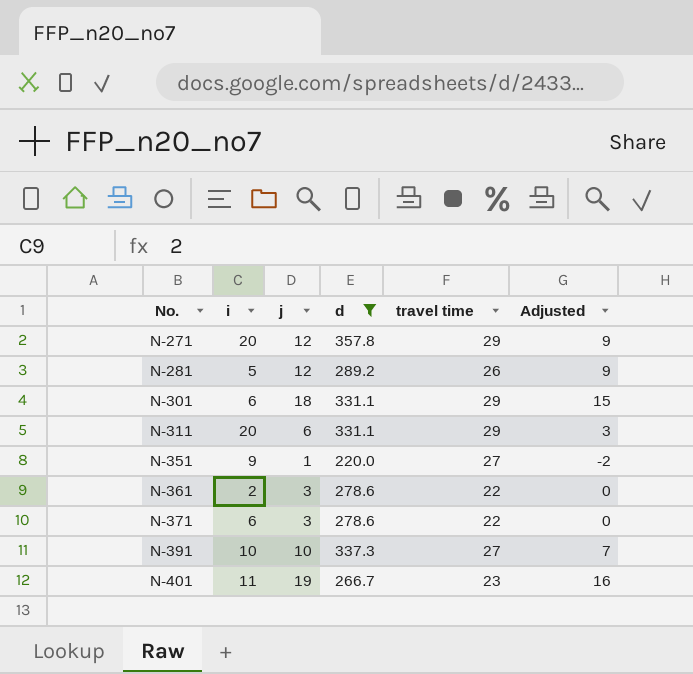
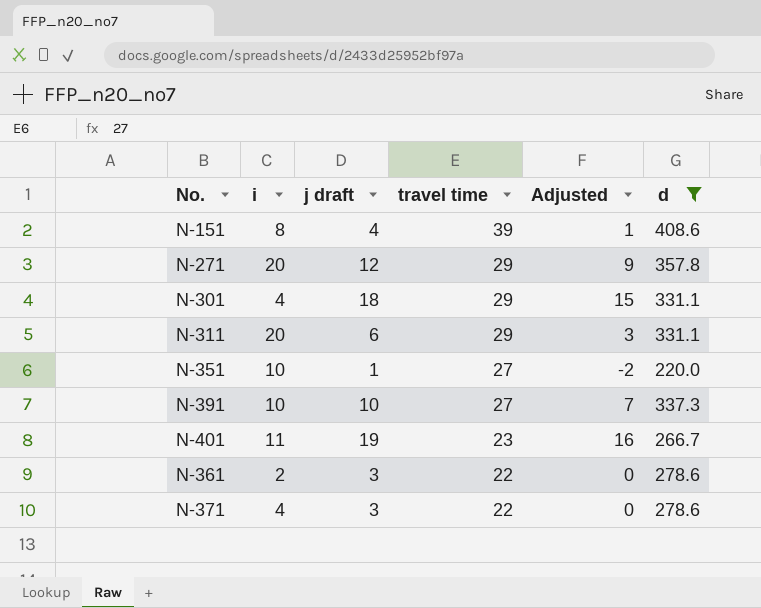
row order: No. ascending -> travel time descending
column name: j -> j draft
column d | position: 4 -> 6
row N-281: 5 | 12 | 289.2 | 26 | 9 -> none
row N-151: none -> 8 | 4 | 39 | 1 | 408.6
N-301 | i: 6 -> 4
N-351 | i: 9 -> 10
N-371 | i: 6 -> 4

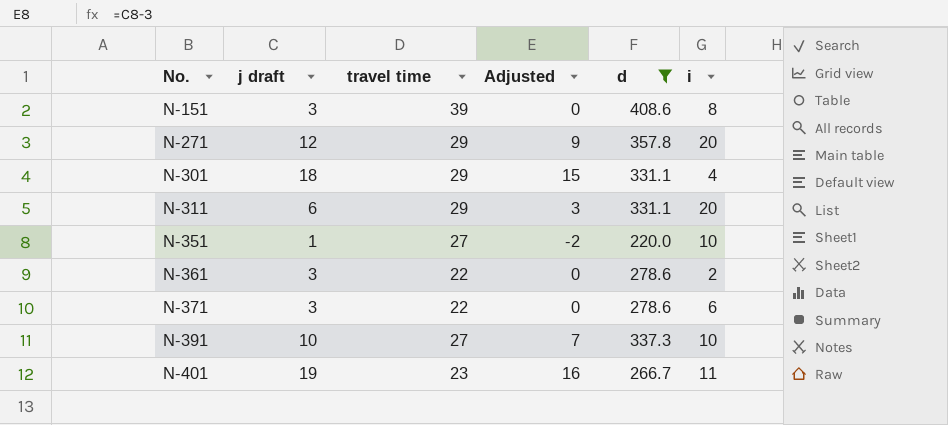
row order: travel time descending -> No. ascending
column i | position: 2 -> 6
N-151 | j draft: 4 -> 3
N-151 | Adjusted: 1 -> 0
N-371 | i: 4 -> 6

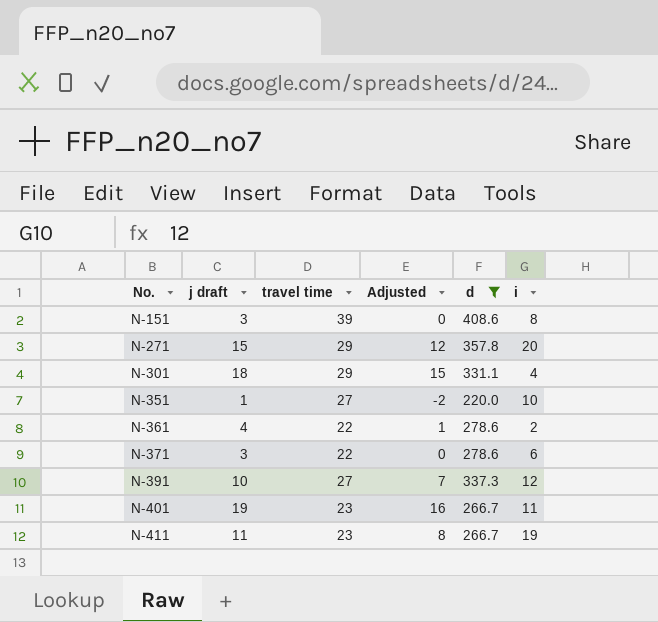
row N-311: 6 | 29 | 3 | 331.1 | 20 -> none
N-271 | j draft: 12 -> 15
N-271 | Adjusted: 9 -> 12
N-361 | j draft: 3 -> 4
N-361 | Adjusted: 0 -> 1
N-391 | i: 10 -> 12
row N-411: none -> 11 | 23 | 8 | 266.7 | 19

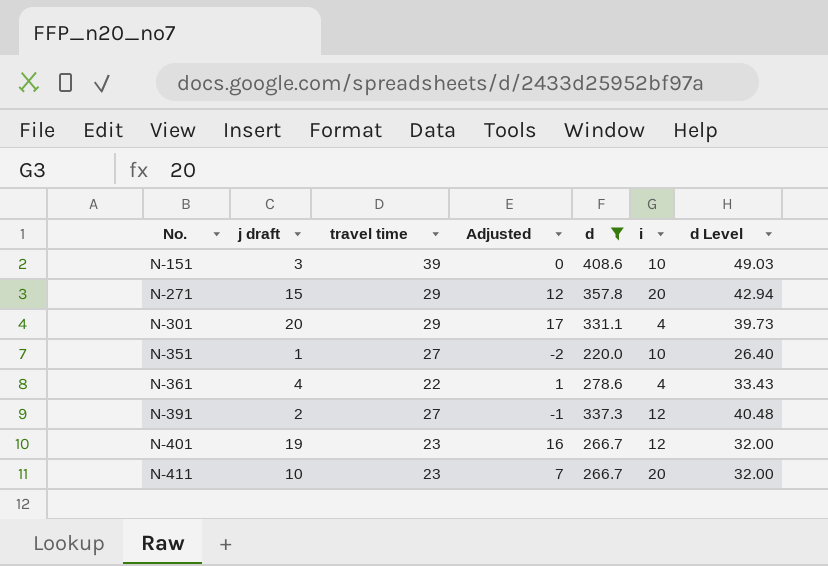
column d Level | formula: none -> [d] * 0.12
row N-371: 3 | 22 | 0 | 278.6 | 6 -> none
N-151 | i: 8 -> 10
N-301 | j draft: 18 -> 20
N-301 | Adjusted: 15 -> 17
N-361 | i: 2 -> 4
N-391 | j draft: 10 -> 2
N-391 | Adjusted: 7 -> -1
N-401 | i: 11 -> 12
N-411 | j draft: 11 -> 10
N-411 | Adjusted: 8 -> 7
N-411 | i: 19 -> 20

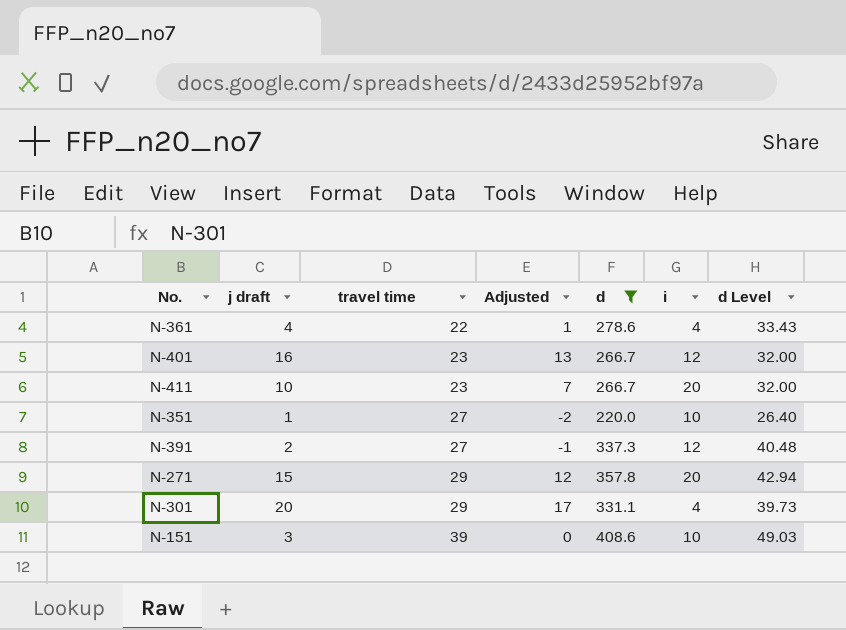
row order: No. ascending -> travel time ascending
N-401 | j draft: 19 -> 16
N-401 | Adjusted: 16 -> 13

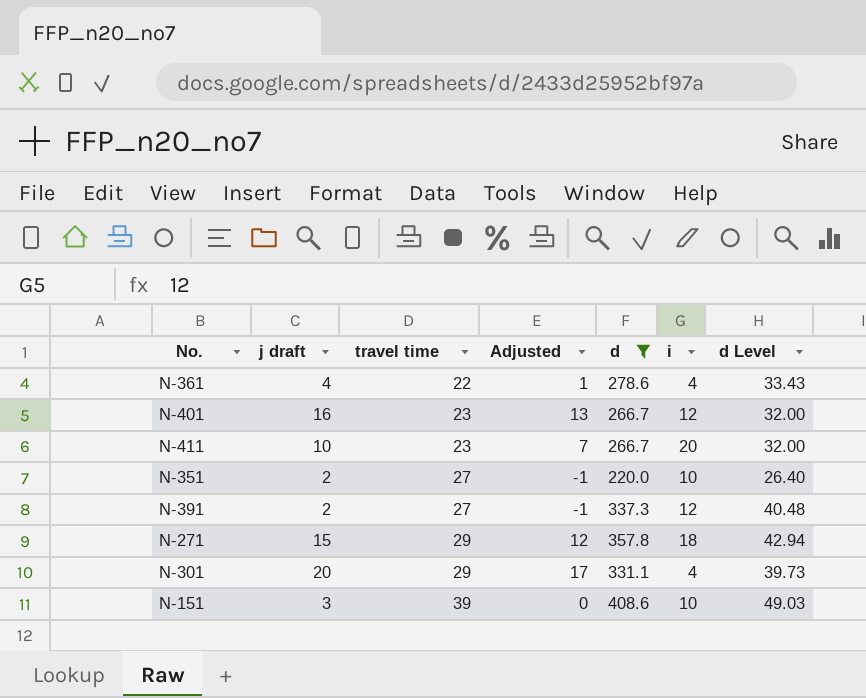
N-351 | j draft: 1 -> 2
N-351 | Adjusted: -2 -> -1
N-271 | i: 20 -> 18

